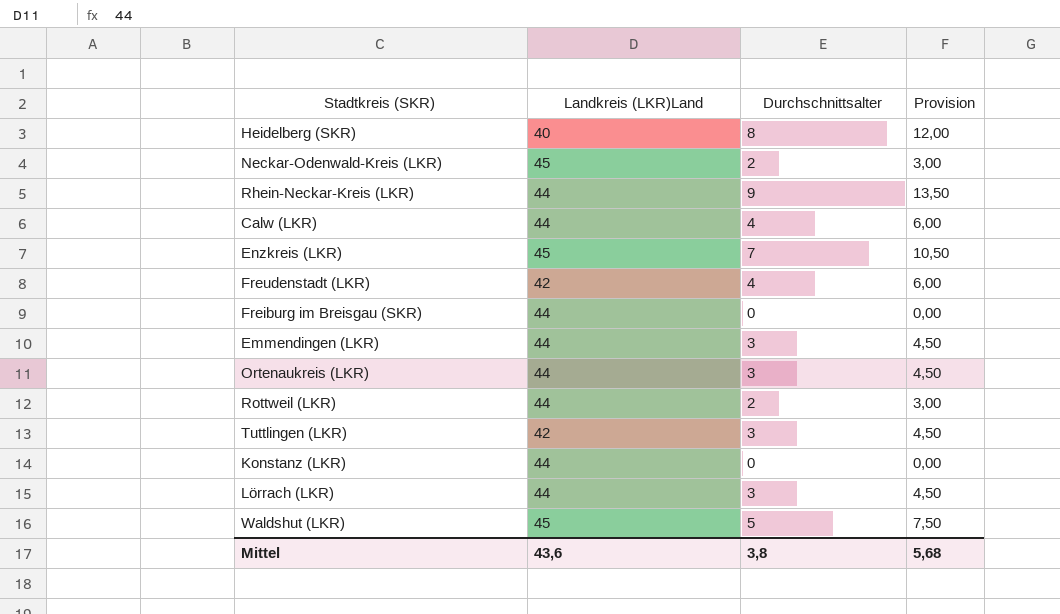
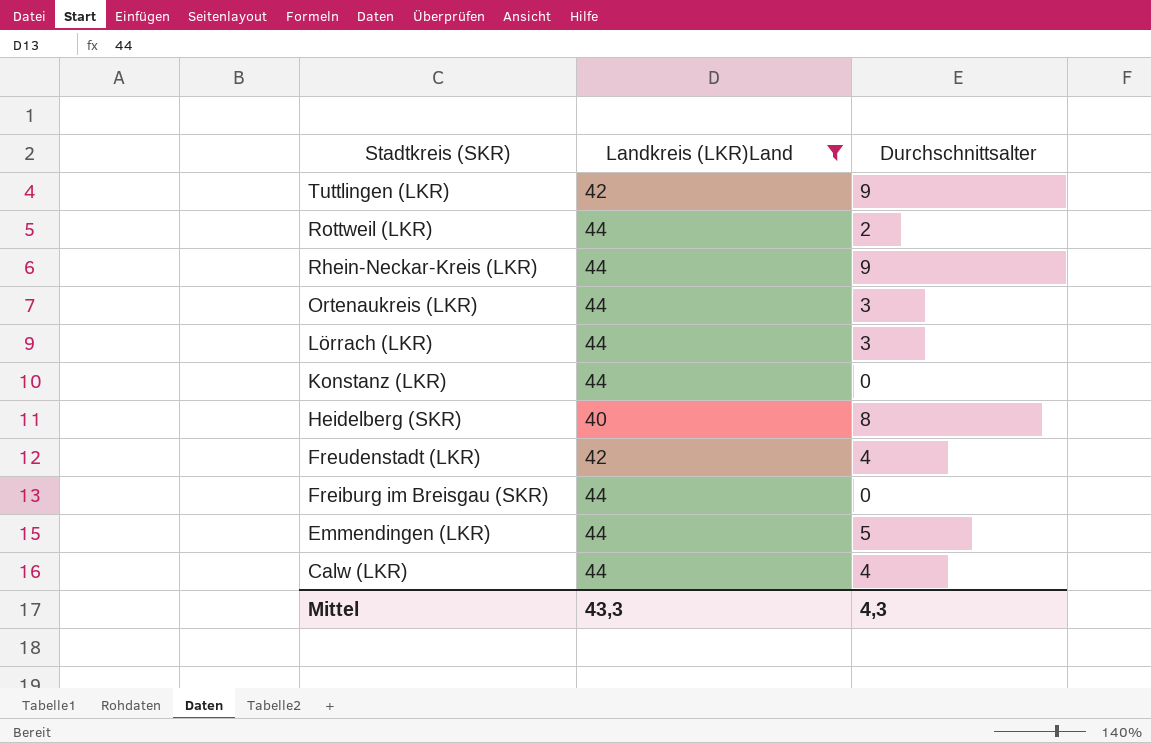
filter: none -> Landkreis (LKR)Land != 45
row order: none -> Stadtkreis (SKR) descending
column Provision | formula: [Durchschnittsalter] * 1,5 -> none
Tuttlingen (LKR) | Durchschnittsalter: 3 -> 9
Emmendingen (LKR) | Durchschnittsalter: 3 -> 5
Mittel | Landkreis (LKR)Land: 43,6 -> 43,3
Mittel | Durchschnittsalter: 3,8 -> 4,3

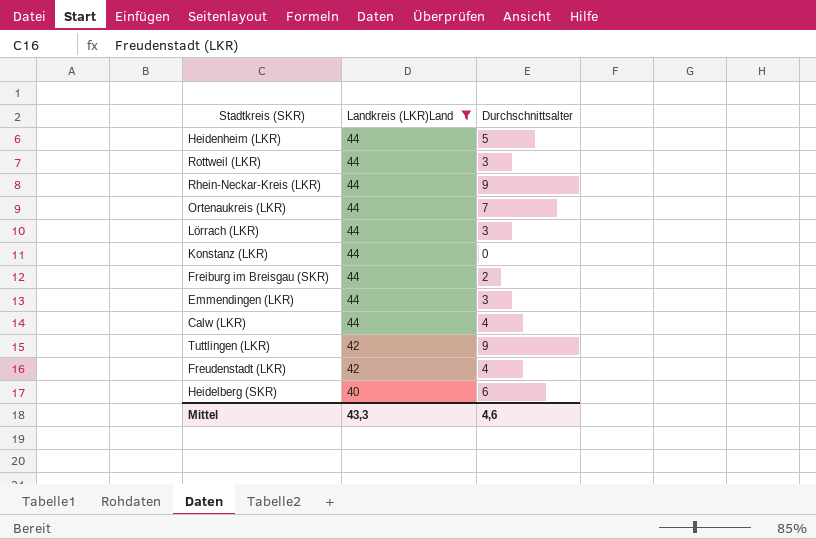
row order: Stadtkreis (SKR) descending -> Landkreis (LKR)Land descending
row Heidenheim (LKR): none -> 44 | 5
Rottweil (LKR) | Durchschnittsalter: 2 -> 3
Ortenaukreis (LKR) | Durchschnittsalter: 3 -> 7
Freiburg im Breisgau (SKR) | Durchschnittsalter: 0 -> 2
Emmendingen (LKR) | Durchschnittsalter: 5 -> 3
Heidelberg (SKR) | Durchschnittsalter: 8 -> 6
Mittel | Durchschnittsalter: 4,3 -> 4,6

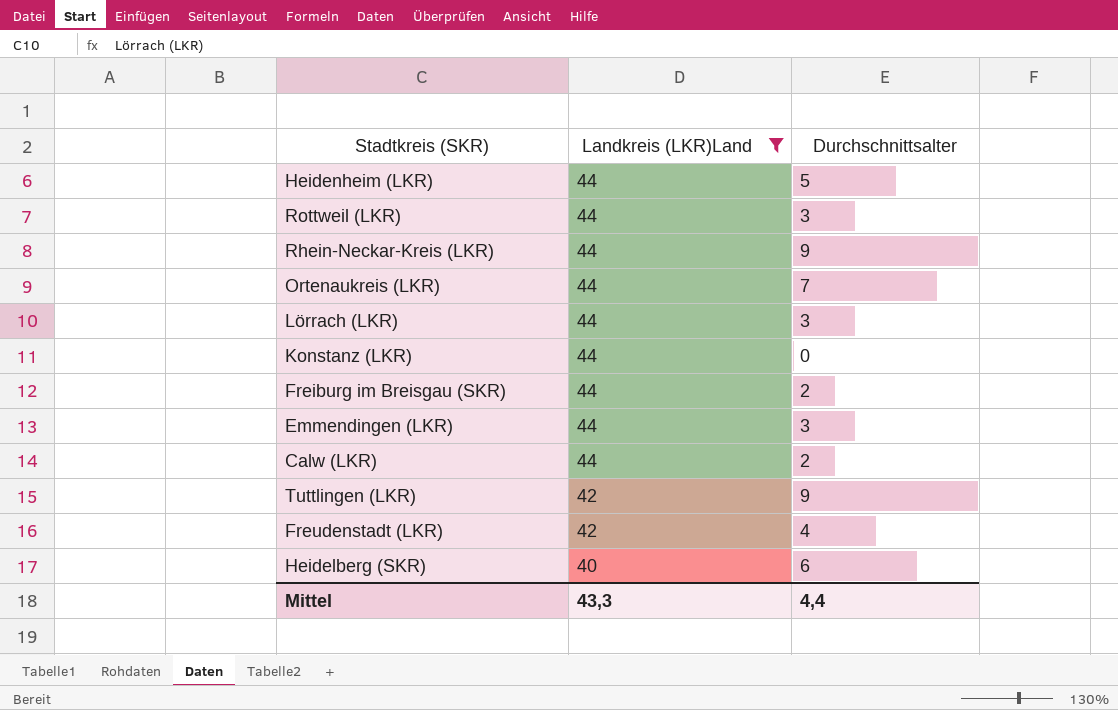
Calw (LKR) | Durchschnittsalter: 4 -> 2
Mittel | Durchschnittsalter: 4,6 -> 4,4

